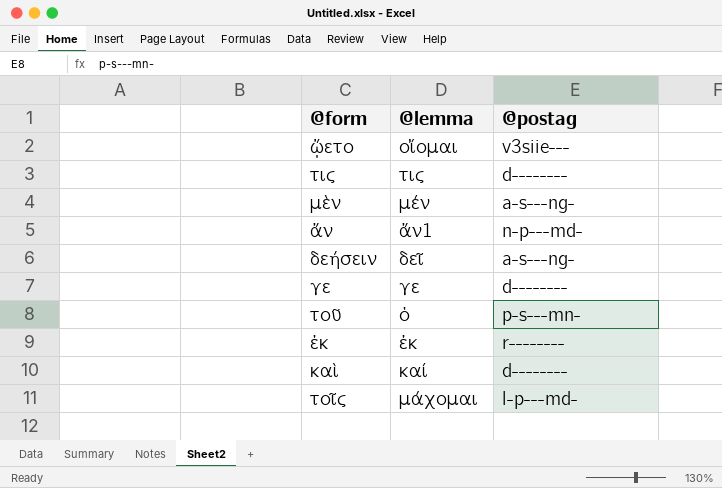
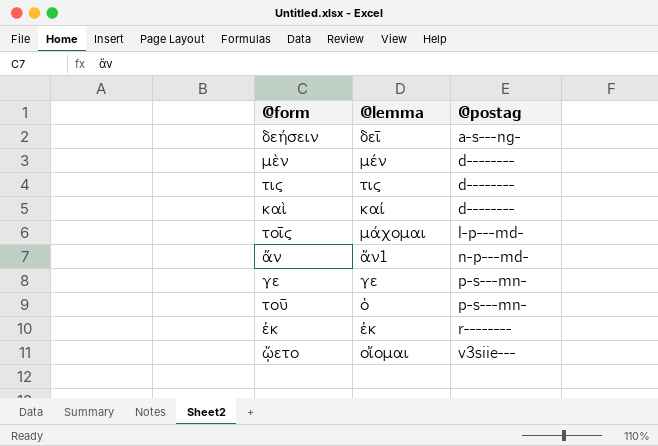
row order: none -> @postag ascending
μὲν | @postag: a-s---ng- -> d--------
γε | @postag: d-------- -> p-s---mn-

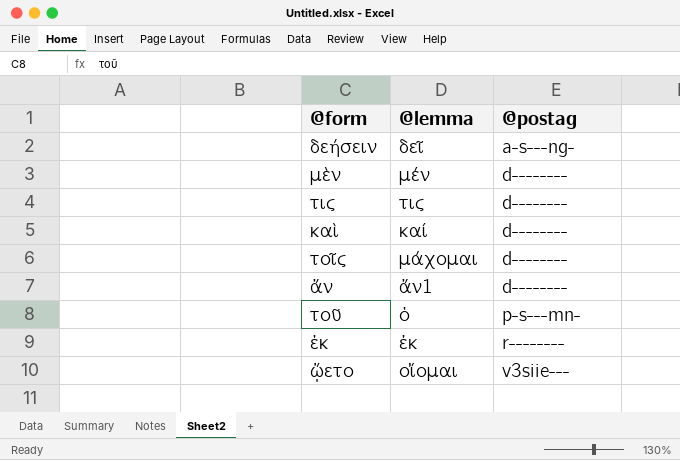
row γε: γε | p-s---mn- -> none
τοῖς | @postag: l-p---md- -> d--------
ἄν | @postag: n-p---md- -> d--------

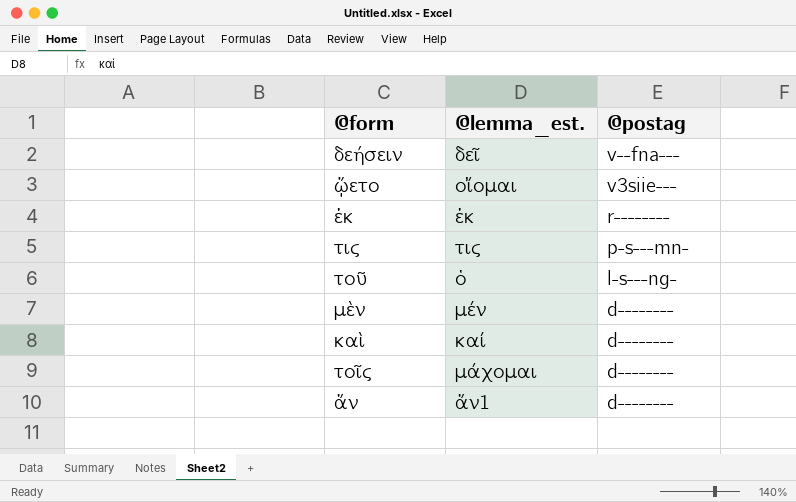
row order: @postag ascending -> @postag descending
column name: @lemma -> @lemma_est.
δεήσειν | @postag: a-s---ng- -> v--fna---
τις | @postag: d-------- -> p-s---mn-
τοῦ | @postag: p-s---mn- -> l-s---ng-

